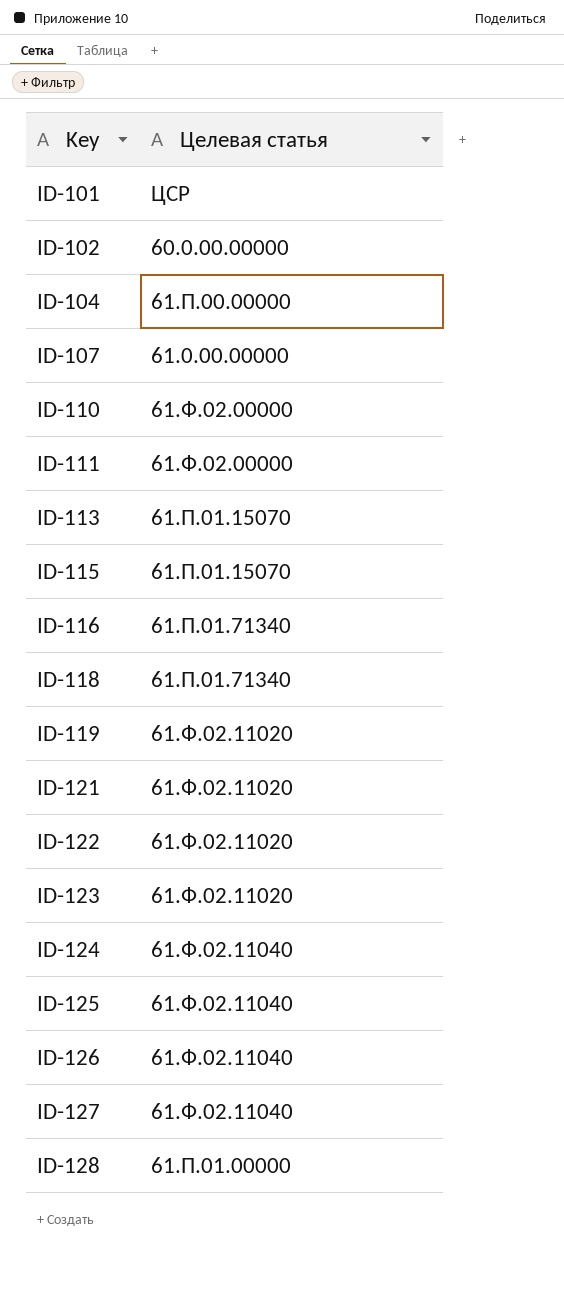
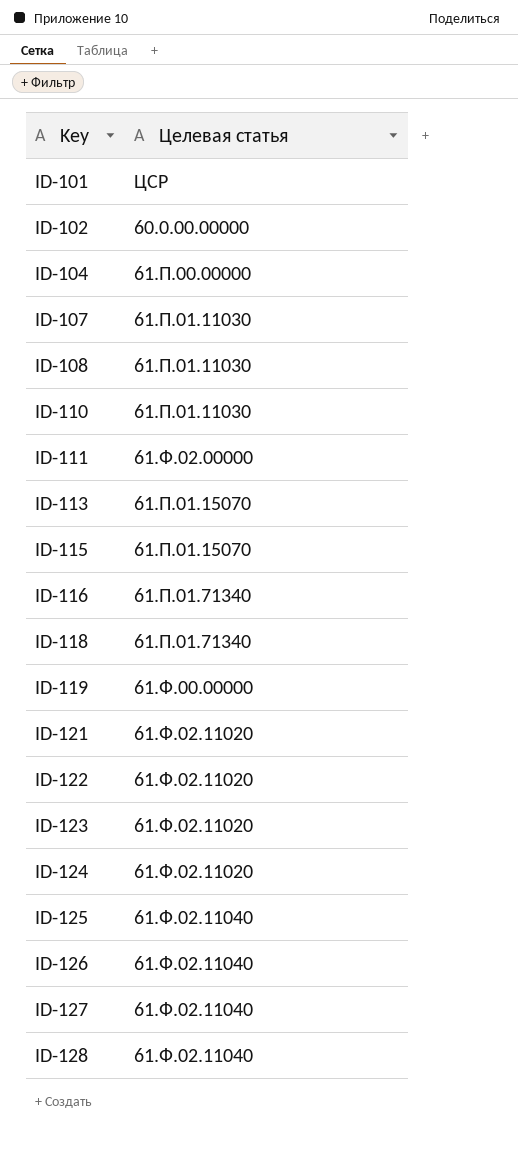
ID-107 | Целевая статья: 61.0.00.00000 -> 61.П.01.11030
row ID-108: none -> 61.П.01.11030
ID-110 | Целевая статья: 61.Ф.02.00000 -> 61.П.01.11030
ID-119 | Целевая статья: 61.Ф.02.11020 -> 61.Ф.00.00000
ID-124 | Целевая статья: 61.Ф.02.11040 -> 61.Ф.02.11020
ID-128 | Целевая статья: 61.П.01.00000 -> 61.Ф.02.11040

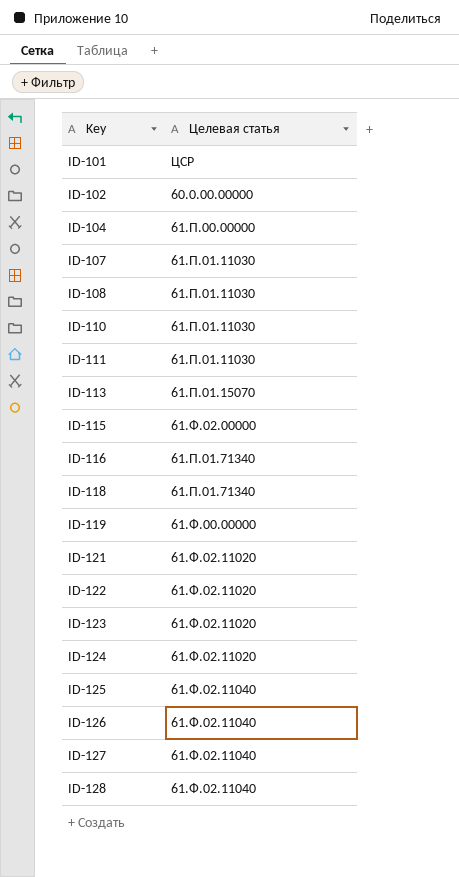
ID-111 | Целевая статья: 61.Ф.02.00000 -> 61.П.01.11030
ID-115 | Целевая статья: 61.П.01.15070 -> 61.Ф.02.00000

